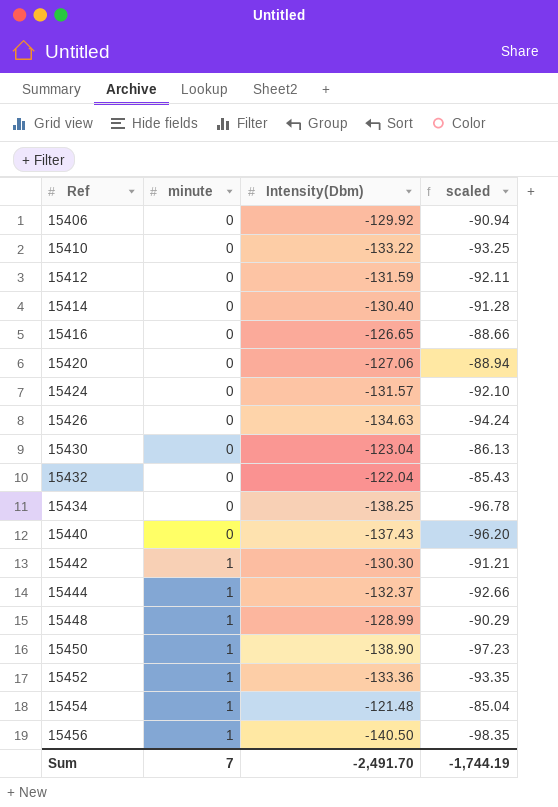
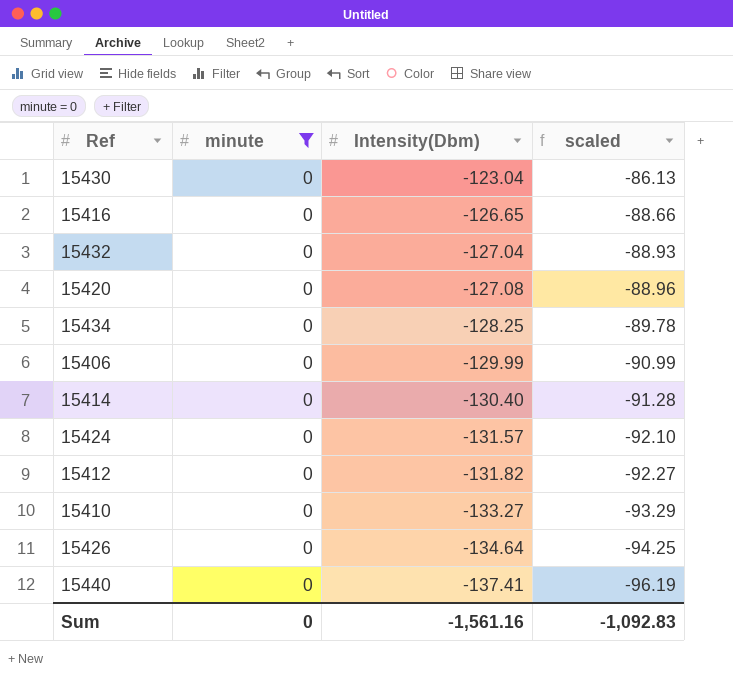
filter: none -> minute = 0
row order: Ref ascending -> Intensity(Dbm) descending
15432 | Intensity(Dbm): -122.04 -> -127.04
15432 | scaled: -85.43 -> -88.93
15420 | Intensity(Dbm): -127.06 -> -127.08
15420 | scaled: -88.94 -> -88.96
15434 | Intensity(Dbm): -138.25 -> -128.25
15434 | scaled: -96.78 -> -89.78
15406 | Intensity(Dbm): -129.92 -> -129.99
15406 | scaled: -90.94 -> -90.99
15412 | Intensity(Dbm): -131.59 -> -131.82
15412 | scaled: -92.11 -> -92.27
15410 | Intensity(Dbm): -133.22 -> -133.27
15410 | scaled: -93.25 -> -93.29
15426 | Intensity(Dbm): -134.63 -> -134.64
15426 | scaled: -94.24 -> -94.25
15440 | Intensity(Dbm): -137.43 -> -137.41
15440 | scaled: -96.20 -> -96.19
Sum | minute: 7 -> 0
Sum | Intensity(Dbm): -2,491.70 -> -1,561.16
Sum | scaled: -1,744.19 -> -1,092.83

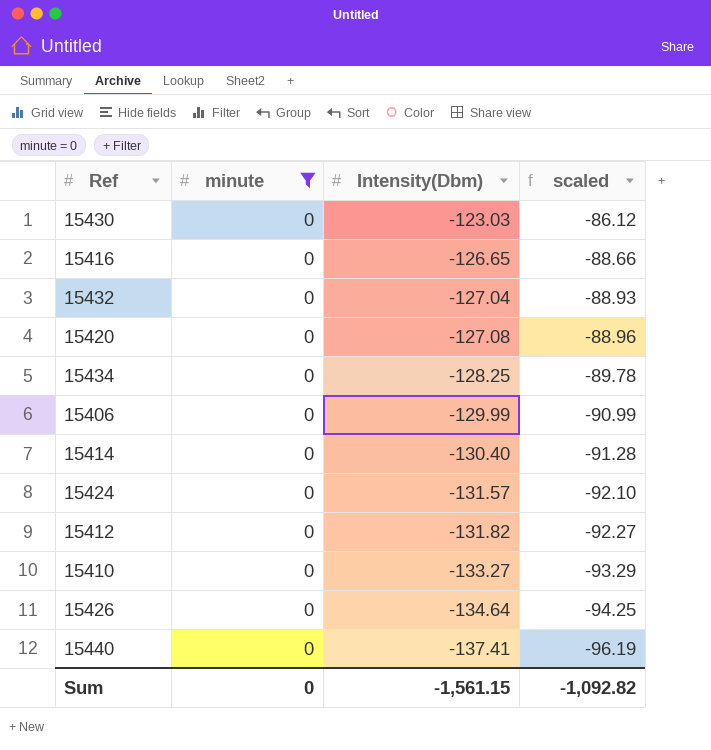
15430 | Intensity(Dbm): -123.04 -> -123.03
15430 | scaled: -86.13 -> -86.12
Sum | Intensity(Dbm): -1,561.16 -> -1,561.15
Sum | scaled: -1,092.83 -> -1,092.82

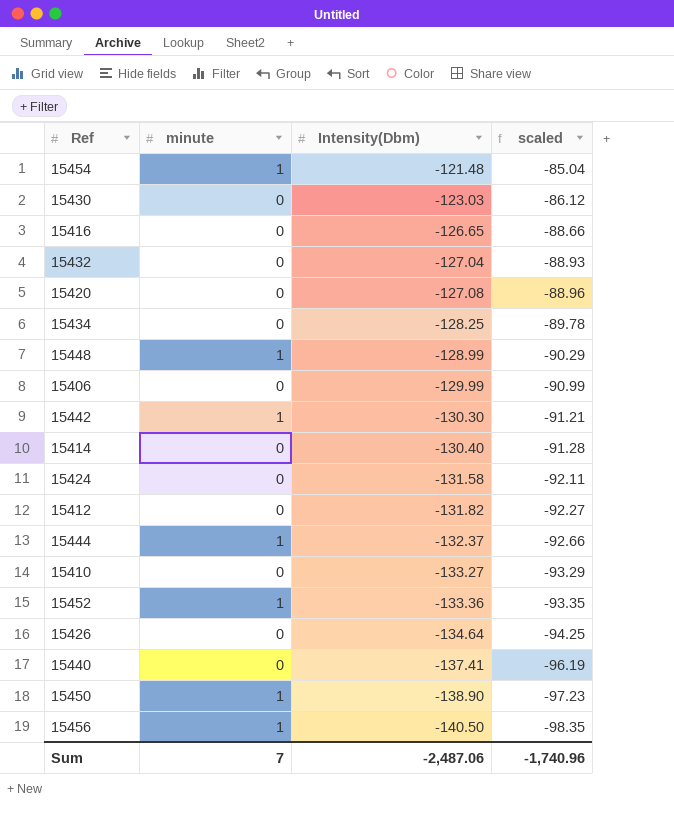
filter: minute = 0 -> none
15424 | Intensity(Dbm): -131.57 -> -131.58
15424 | scaled: -92.10 -> -92.11
Sum | minute: 0 -> 7
Sum | Intensity(Dbm): -1,561.15 -> -2,487.06
Sum | scaled: -1,092.82 -> -1,740.96

